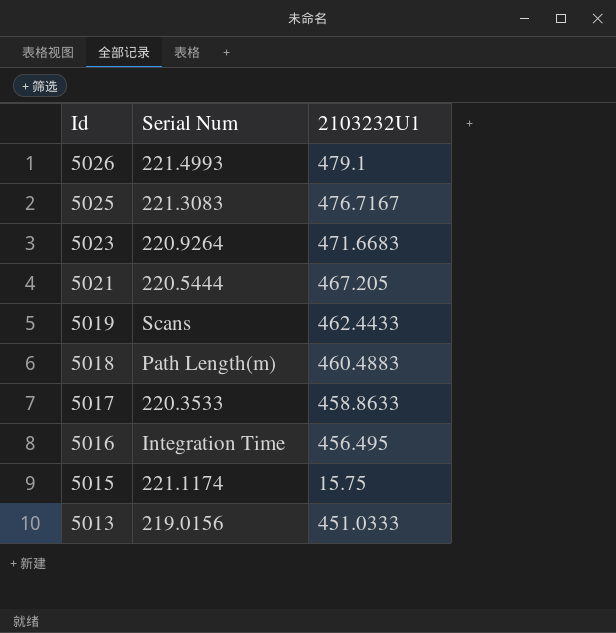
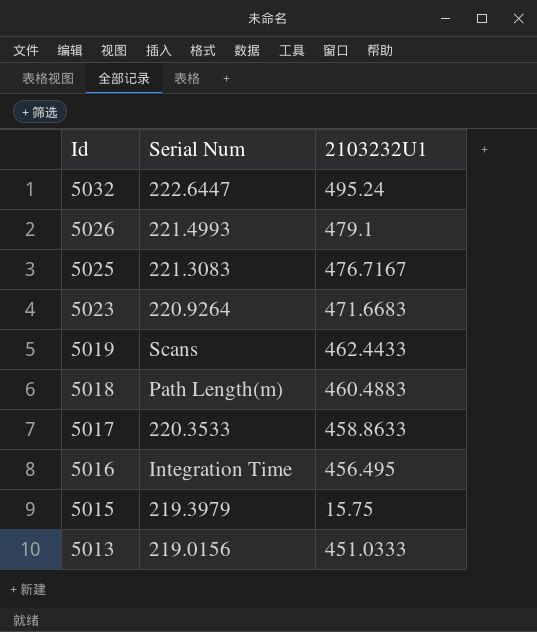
row 5021: 220.5444 | 467.205 -> none
row 5032: none -> 222.6447 | 495.24
5015 | Serial Num: 221.1174 -> 219.3979

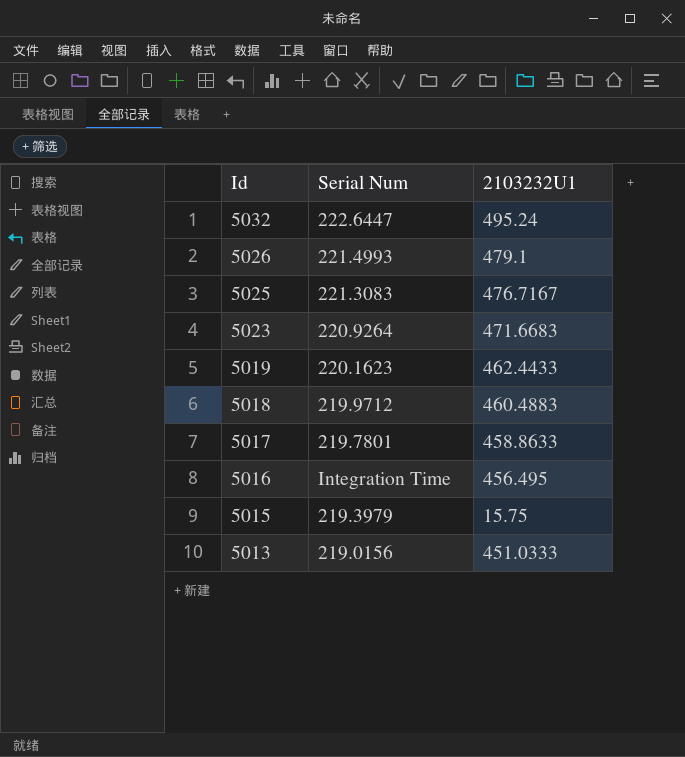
5019 | Serial Num: Scans -> 220.1623
5018 | Serial Num: Path Length(m) -> 219.9712
5017 | Serial Num: 220.3533 -> 219.7801

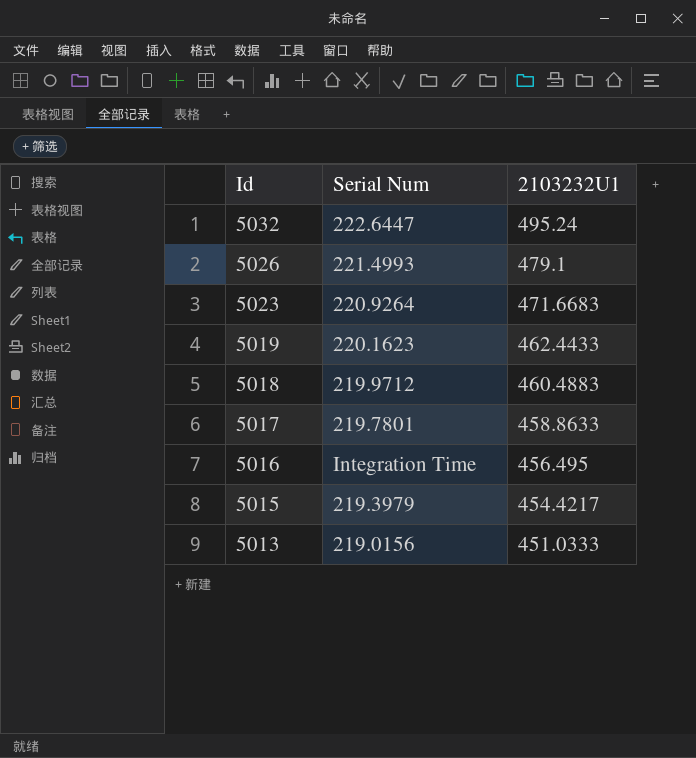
row 5025: 221.3083 | 476.7167 -> none
5015 | 2103232U1: 15.75 -> 454.4217

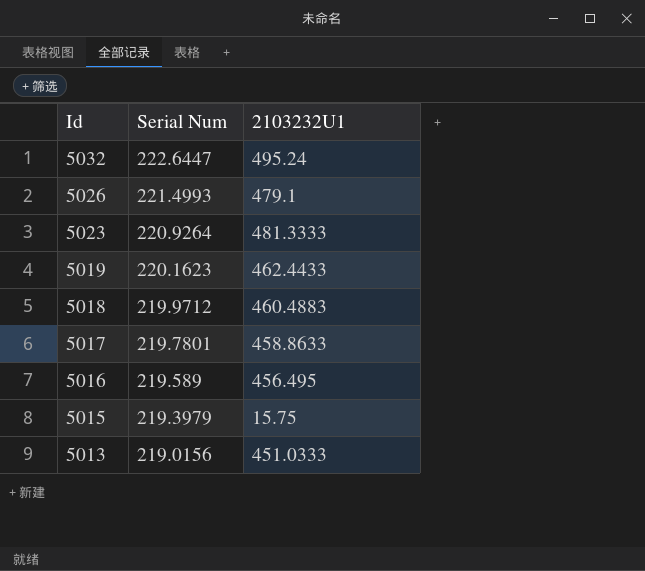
5023 | 2103232U1: 471.6683 -> 481.3333
5016 | Serial Num: Integration Time -> 219.589
5015 | 2103232U1: 454.4217 -> 15.75

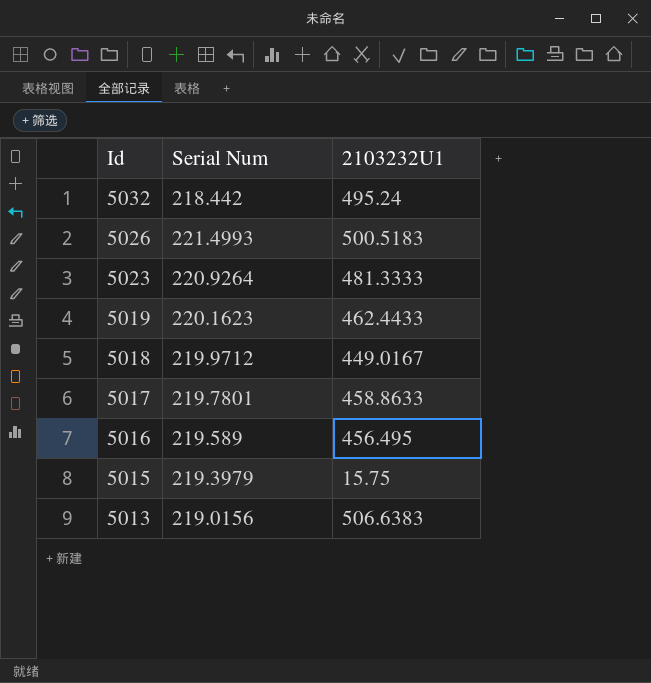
5032 | Serial Num: 222.6447 -> 218.442
5026 | 2103232U1: 479.1 -> 500.5183
5018 | 2103232U1: 460.4883 -> 449.0167
5013 | 2103232U1: 451.0333 -> 506.6383

